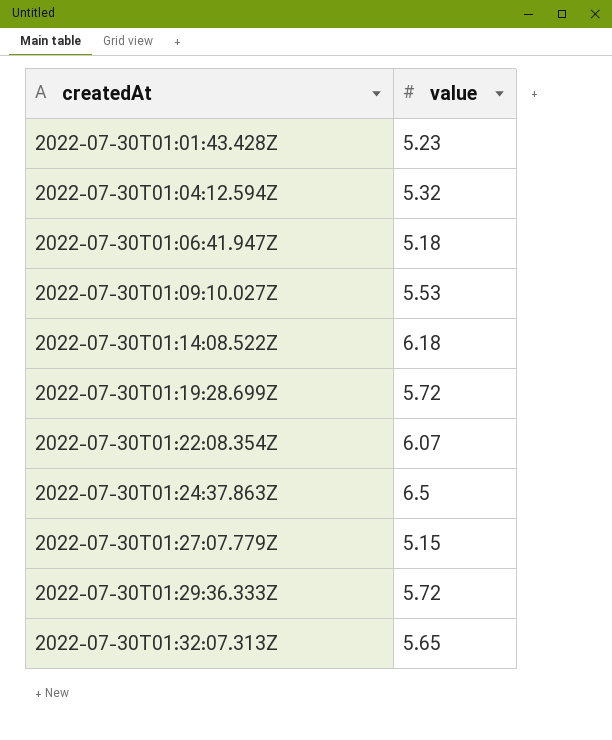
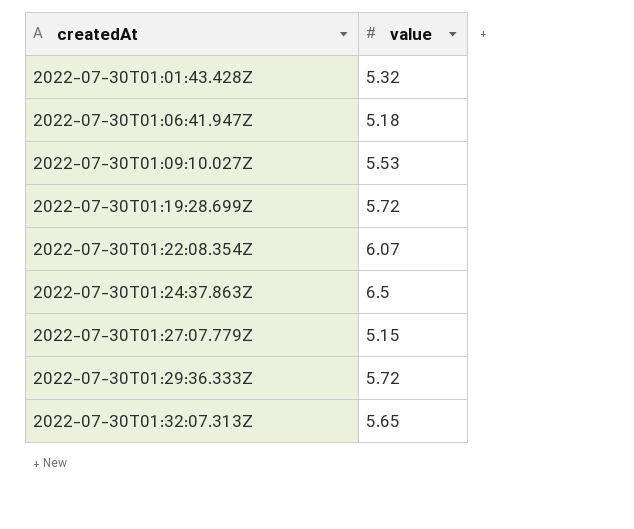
row 2022-07-30T01:04:12.594Z: 5.32 -> none
row 2022-07-30T01:14:08.522Z: 6.18 -> none
2022-07-30T01:01:43.428Z | value: 5.23 -> 5.32

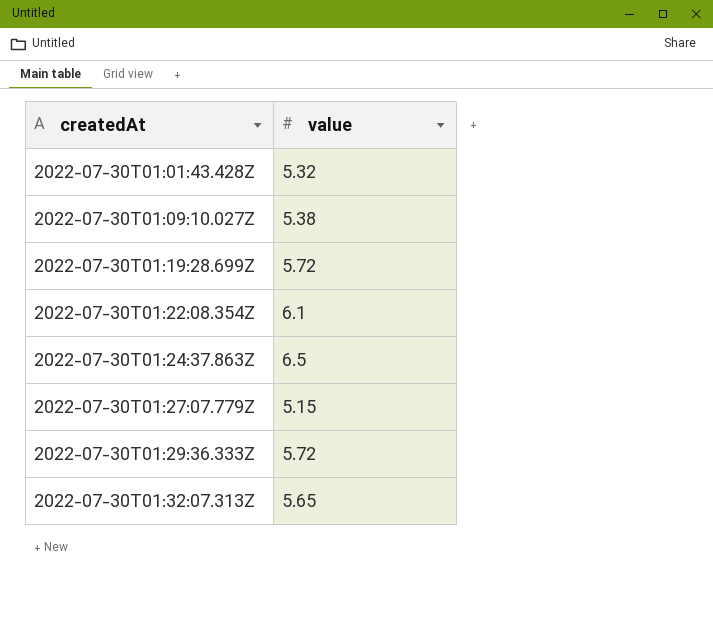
row 2022-07-30T01:06:41.947Z: 5.18 -> none
2022-07-30T01:09:10.027Z | value: 5.53 -> 5.38
2022-07-30T01:22:08.354Z | value: 6.07 -> 6.1

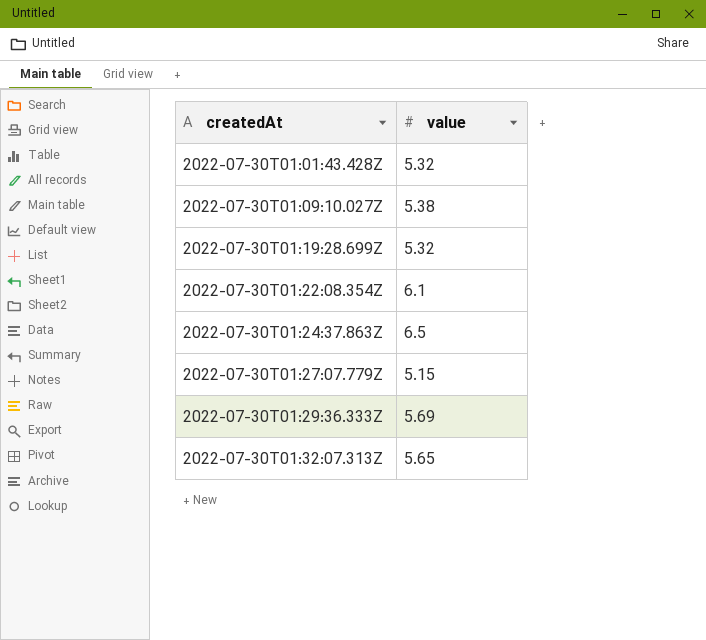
2022-07-30T01:19:28.699Z | value: 5.72 -> 5.32
2022-07-30T01:29:36.333Z | value: 5.72 -> 5.69

